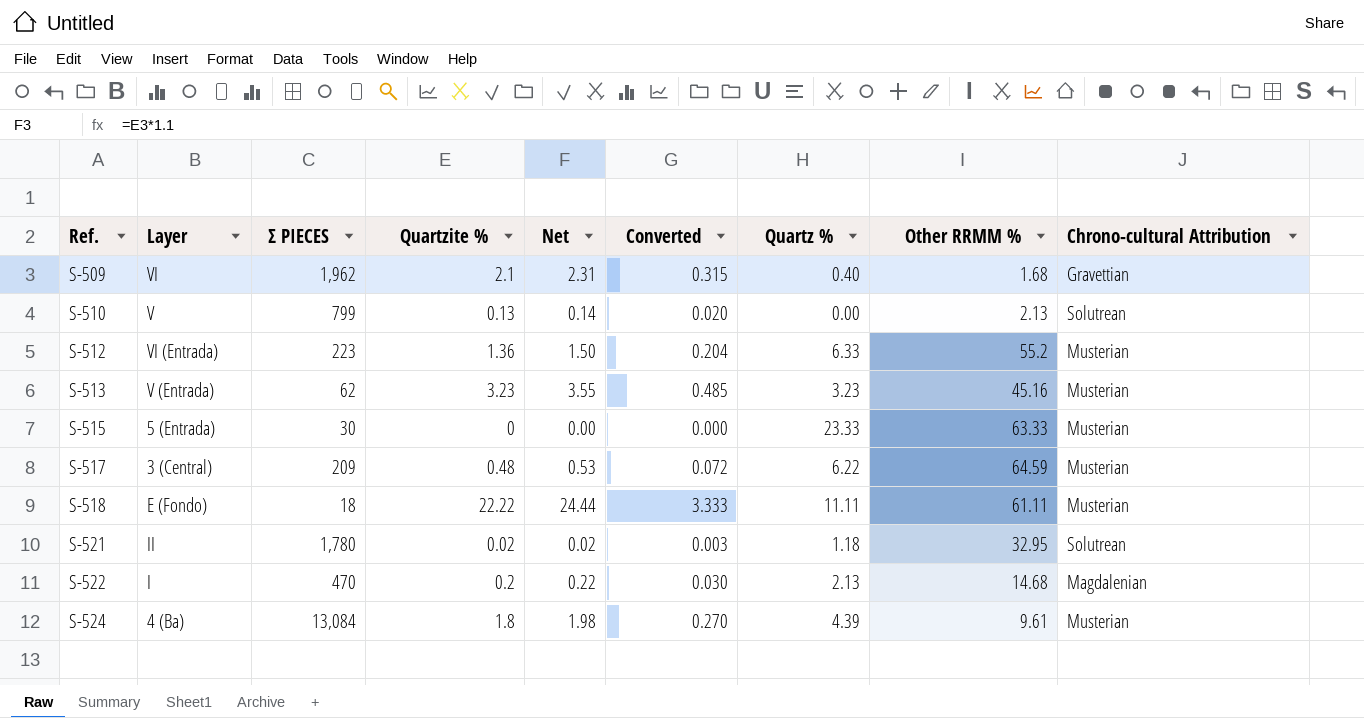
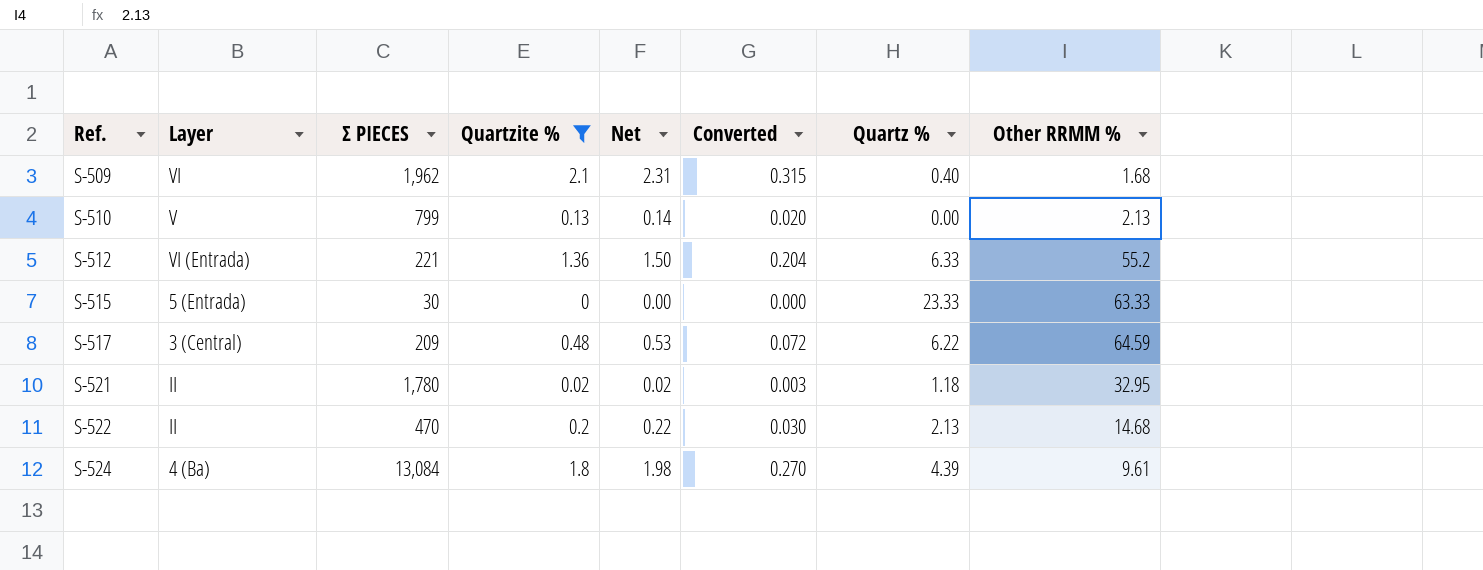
filter: none -> Quartzite % <= 2.1
column Chrono-cultural Attribution | position: 9 -> none
S-512 | Σ PIECES: 223 -> 221
S-522 | Layer: I -> II

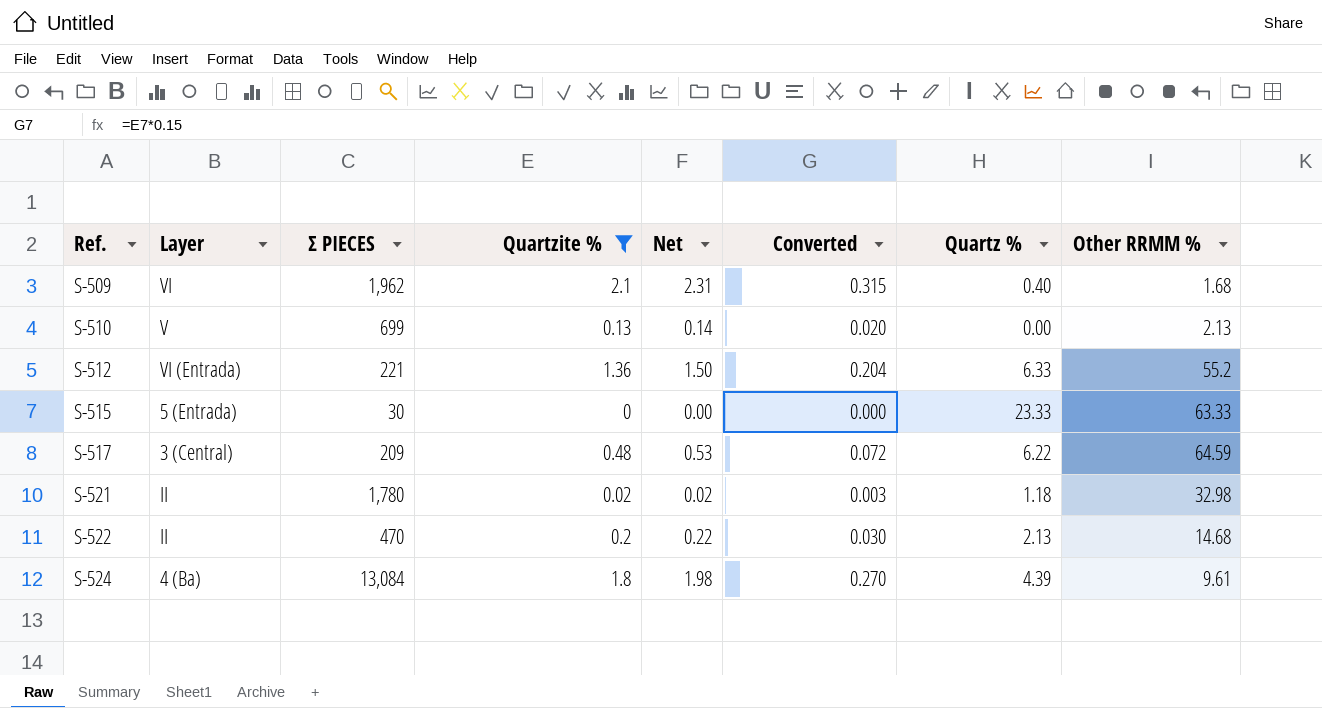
S-510 | Σ PIECES: 799 -> 699
S-521 | Other RRMM %: 32.95 -> 32.98

